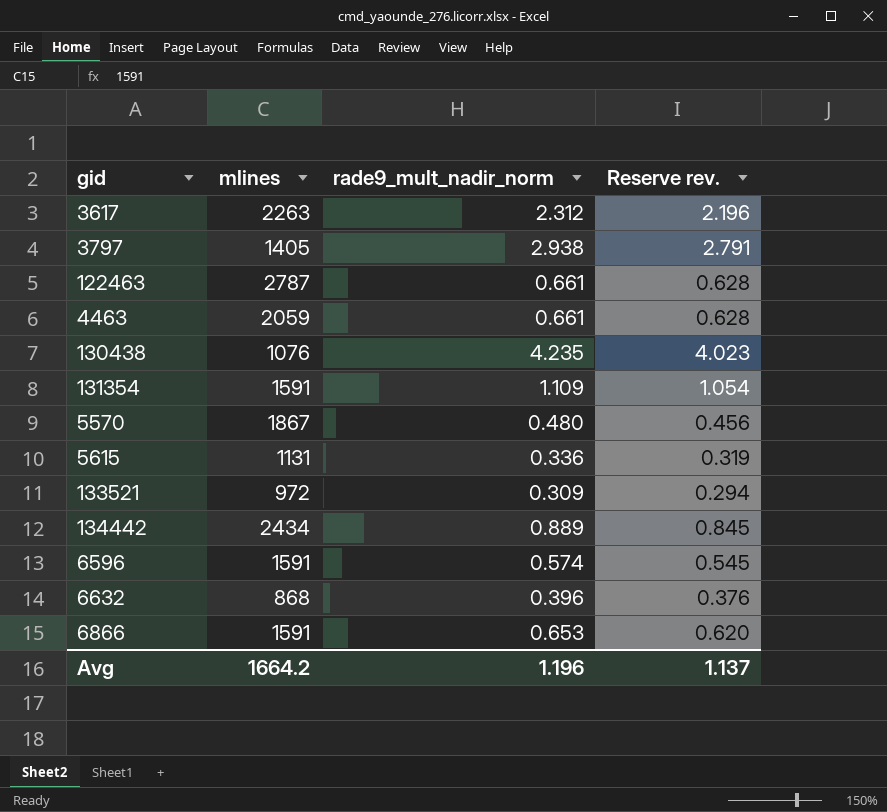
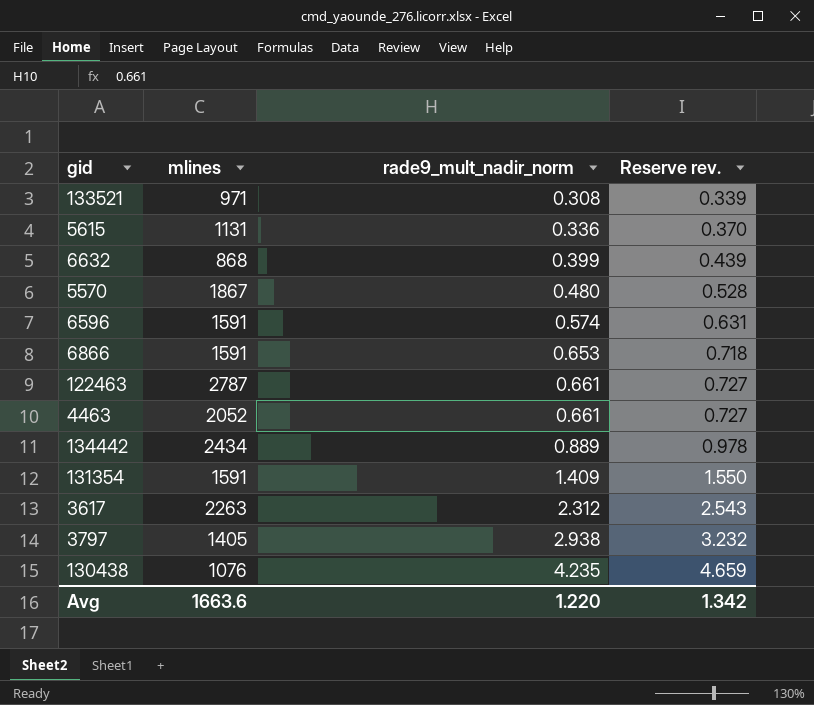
row order: none -> rade9_mult_nadir_norm ascending
column Reserve rev. | formula: [rade9_mult_nadir_norm] * 0.95 -> [rade9_mult_nadir_norm] * 1.1
133521 | mlines: 972 -> 971
133521 | rade9_mult_nadir_norm: 0.309 -> 0.308
6632 | rade9_mult_nadir_norm: 0.396 -> 0.399
4463 | mlines: 2059 -> 2052
131354 | rade9_mult_nadir_norm: 1.109 -> 1.409
Avg | mlines: 1664.2 -> 1663.6
Avg | rade9_mult_nadir_norm: 1.196 -> 1.220
Avg | Reserve rev.: 1.137 -> 1.342

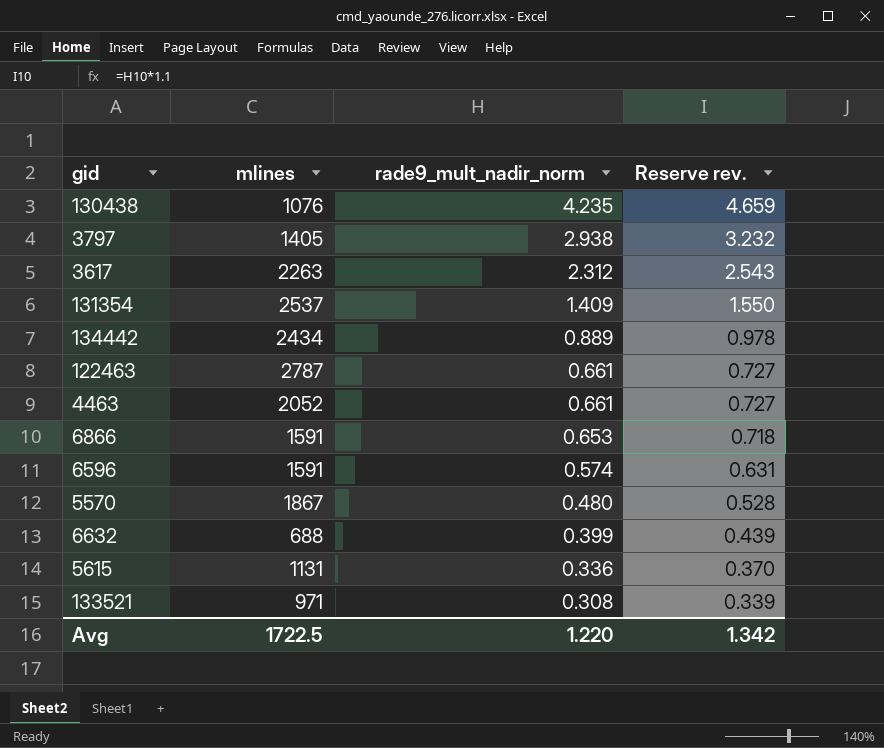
row order: rade9_mult_nadir_norm ascending -> rade9_mult_nadir_norm descending
131354 | mlines: 1591 -> 2537
6632 | mlines: 868 -> 688
Avg | mlines: 1663.6 -> 1722.5

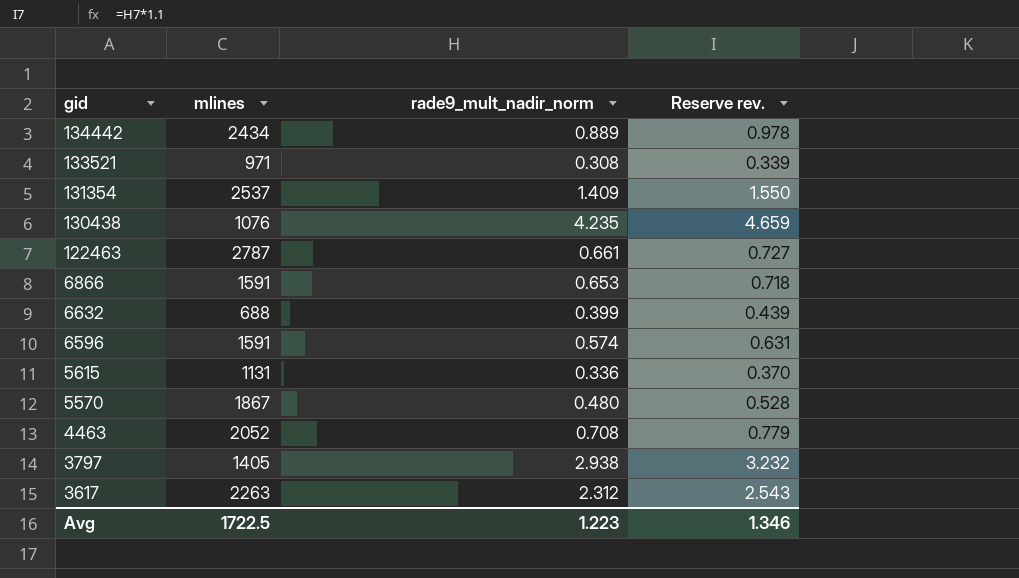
row order: rade9_mult_nadir_norm descending -> gid descending
4463 | rade9_mult_nadir_norm: 0.661 -> 0.708
4463 | Reserve rev.: 0.727 -> 0.779
Avg | rade9_mult_nadir_norm: 1.220 -> 1.223
Avg | Reserve rev.: 1.342 -> 1.346

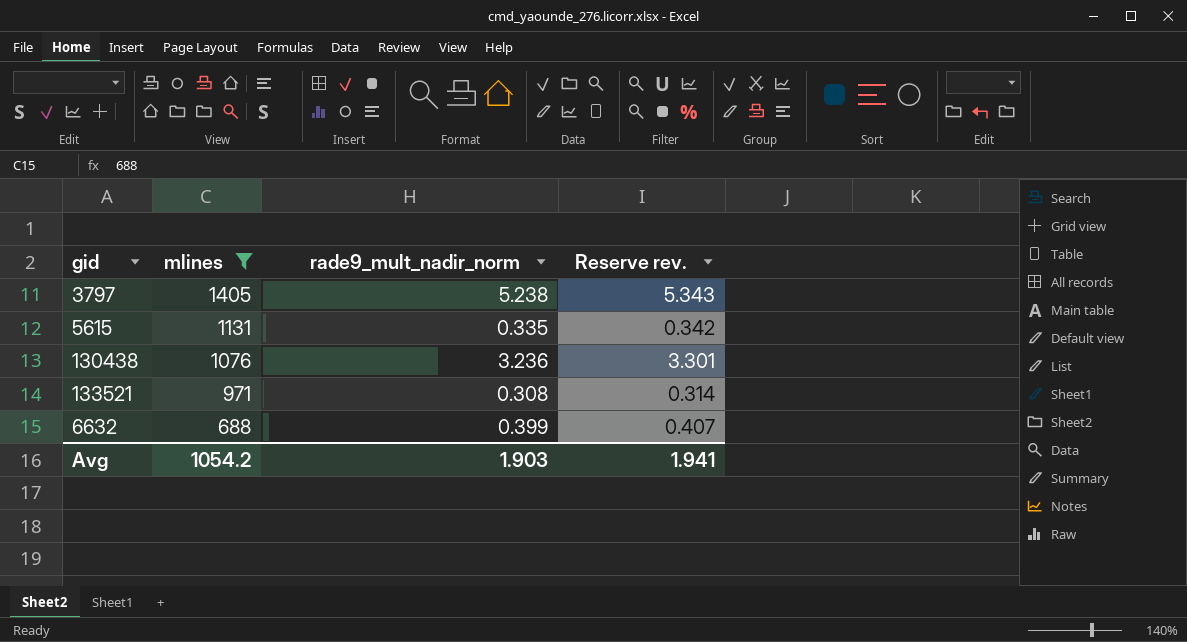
filter: none -> mlines <= 1405
row order: gid descending -> mlines descending
column Reserve rev. | formula: [rade9_mult_nadir_norm] * 1.1 -> [rade9_mult_nadir_norm] * 1.02
3797 | rade9_mult_nadir_norm: 2.938 -> 5.238
5615 | rade9_mult_nadir_norm: 0.336 -> 0.335
130438 | rade9_mult_nadir_norm: 4.235 -> 3.236
Avg | mlines: 1722.5 -> 1054.2
Avg | rade9_mult_nadir_norm: 1.223 -> 1.903
Avg | Reserve rev.: 1.346 -> 1.941

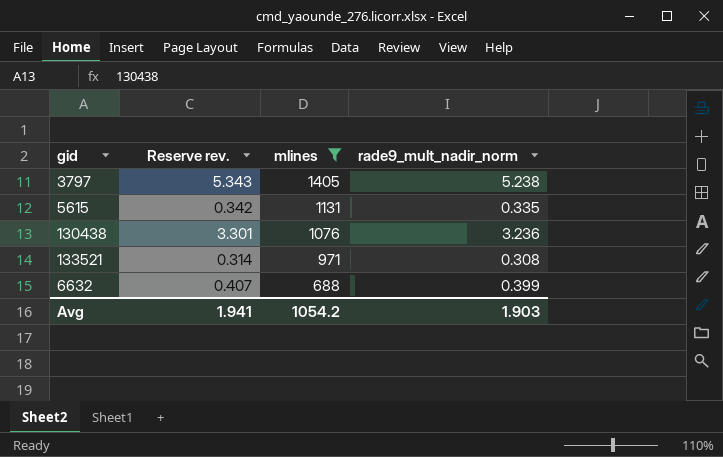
column Reserve rev. | position: 4 -> 2

